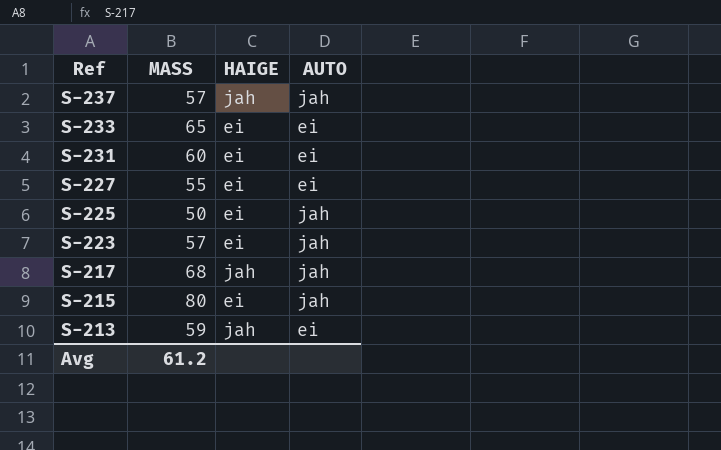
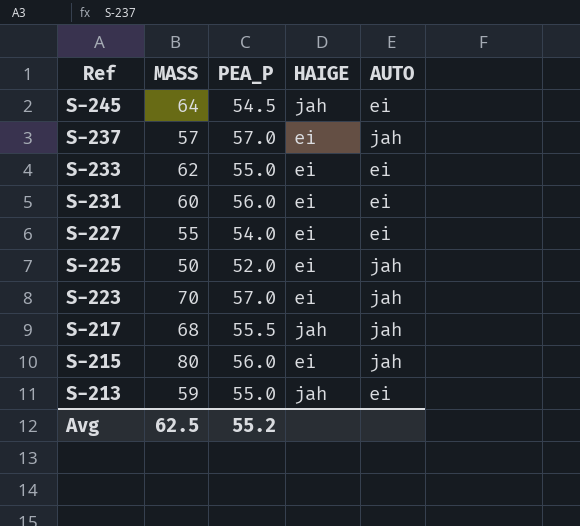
column PEA_P | position: none -> 3
row S-245: none -> 64 | 54.5 | jah | ei
S-237 | HAIGE: jah -> ei
S-233 | MASS: 65 -> 62
S-223 | MASS: 57 -> 70
Avg | MASS: 61.2 -> 62.5

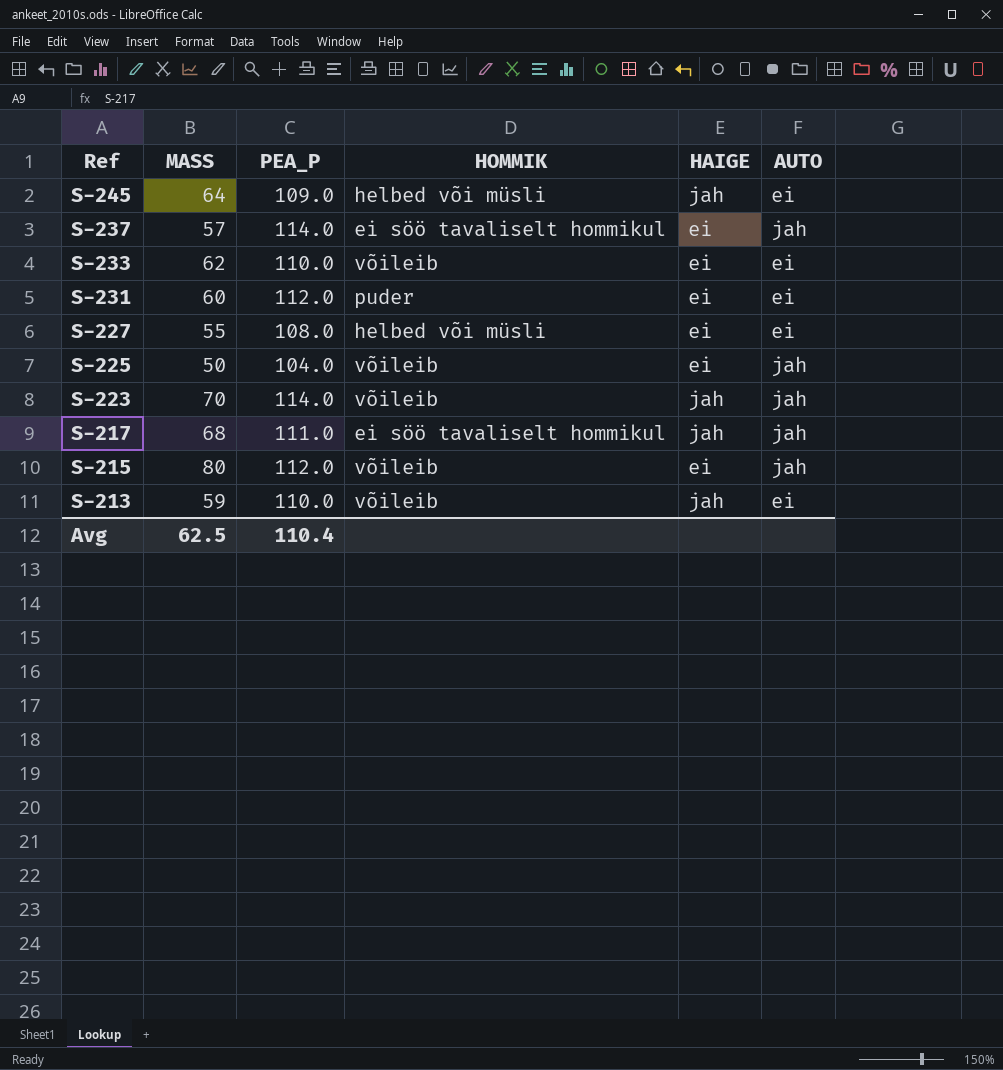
column HOMMIK | position: none -> 4
S-245 | PEA_P: 54.5 -> 109.0
S-237 | PEA_P: 57.0 -> 114.0
S-233 | PEA_P: 55.0 -> 110.0
S-231 | PEA_P: 56.0 -> 112.0
S-227 | PEA_P: 54.0 -> 108.0
S-225 | PEA_P: 52.0 -> 104.0
S-223 | PEA_P: 57.0 -> 114.0
S-223 | HAIGE: ei -> jah
S-217 | PEA_P: 55.5 -> 111.0
S-215 | PEA_P: 56.0 -> 112.0
S-213 | PEA_P: 55.0 -> 110.0
Avg | PEA_P: 55.2 -> 110.4

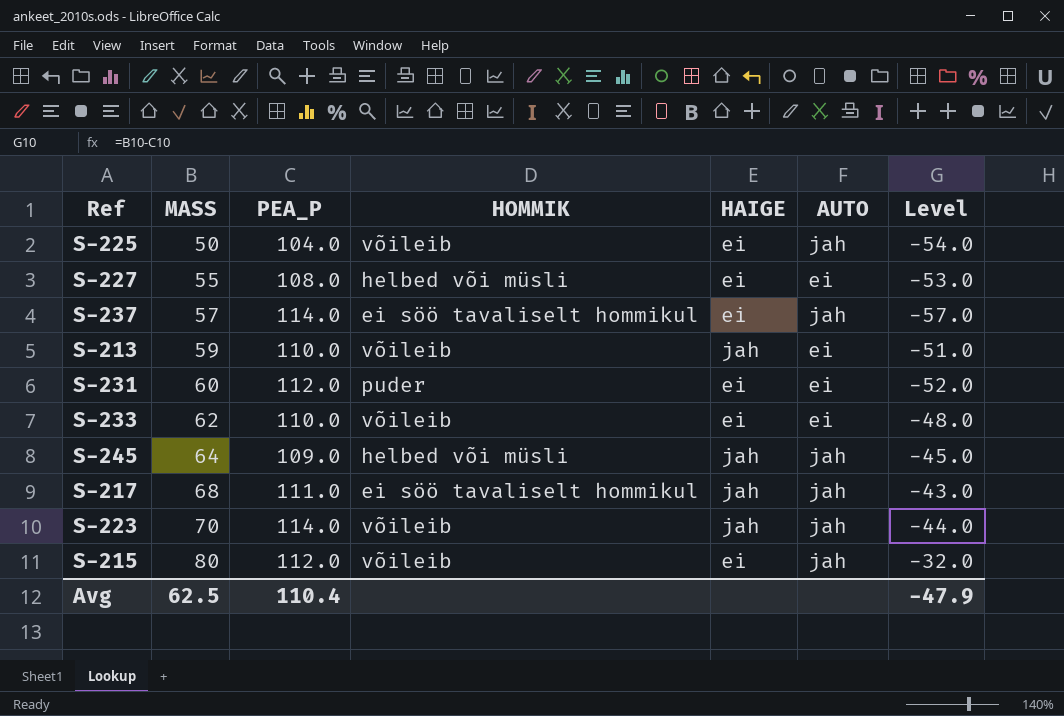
row order: Ref descending -> MASS ascending
column Level | formula: none -> [MASS] - [PEA_P]
S-245 | AUTO: ei -> jah

